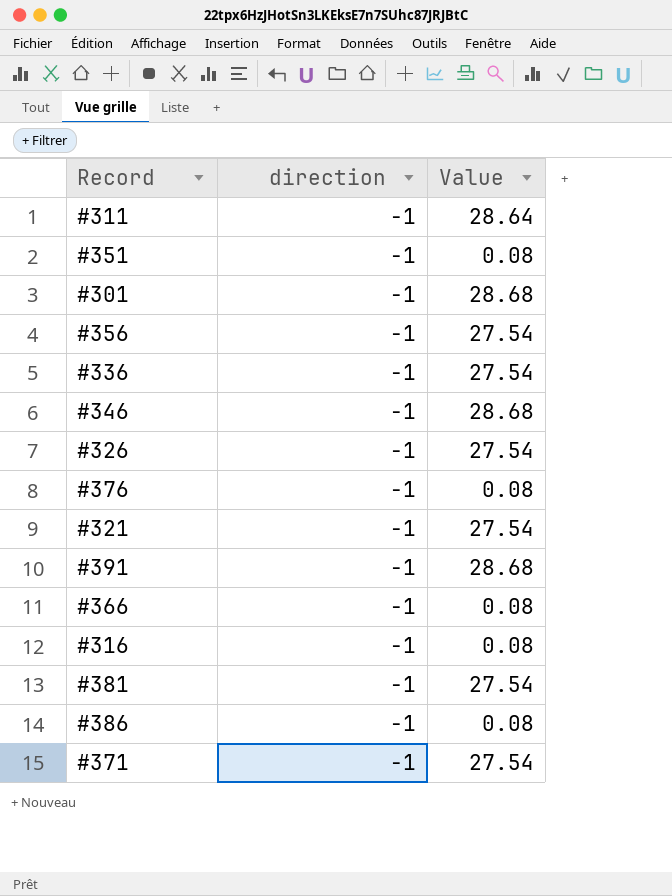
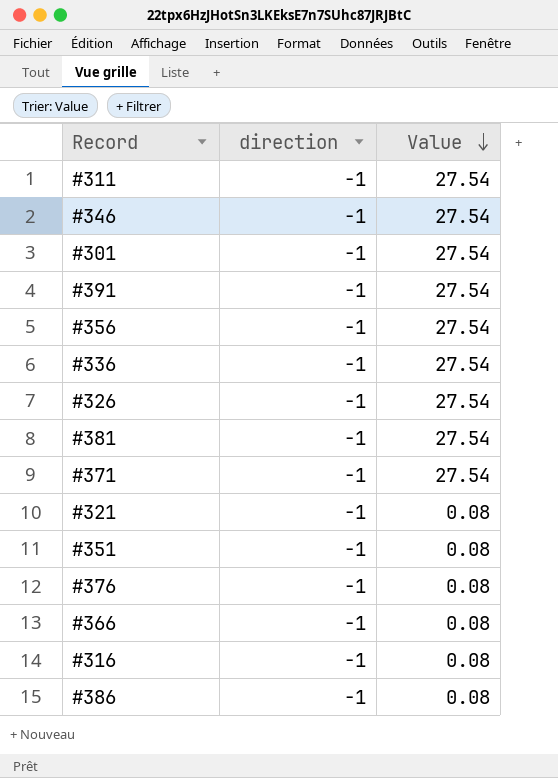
row order: none -> Value descending
#311 | Value: 28.64 -> 27.54
#346 | Value: 28.68 -> 27.54
#301 | Value: 28.68 -> 27.54
#391 | Value: 28.68 -> 27.54
#321 | Value: 27.54 -> 0.08

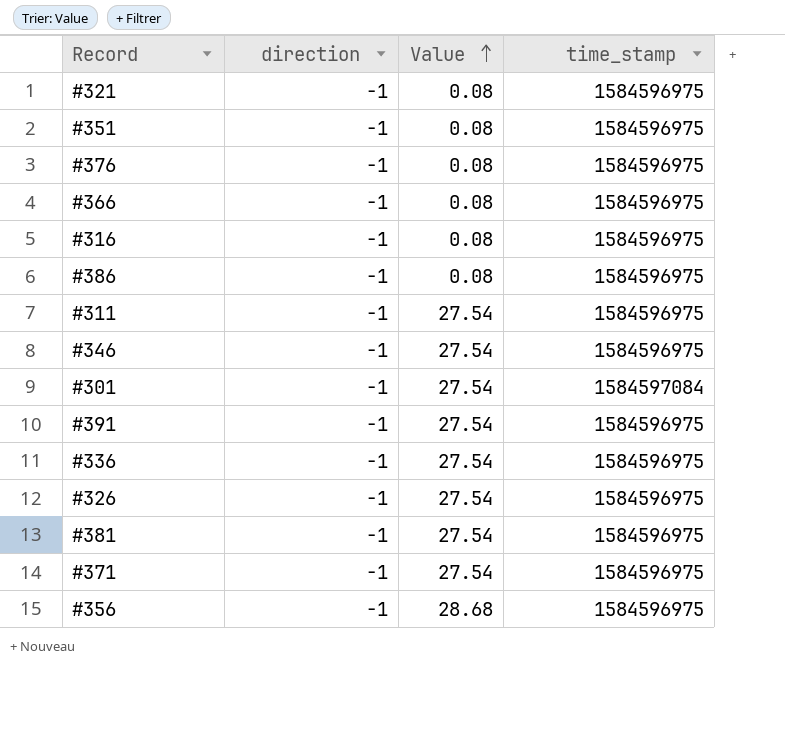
row order: Value descending -> Value ascending
column time_stamp | position: none -> 4
#356 | Value: 27.54 -> 28.68

